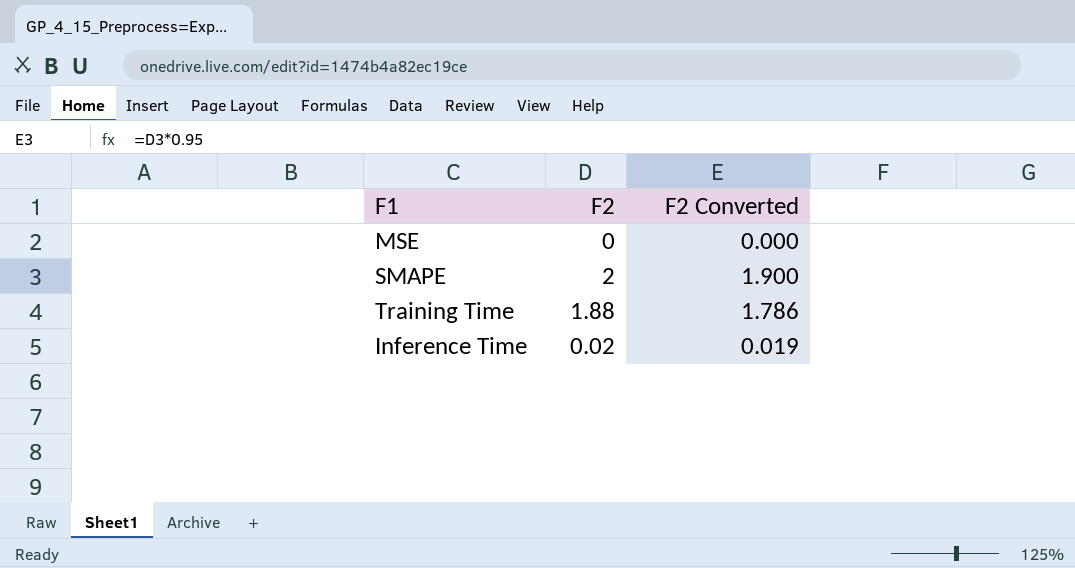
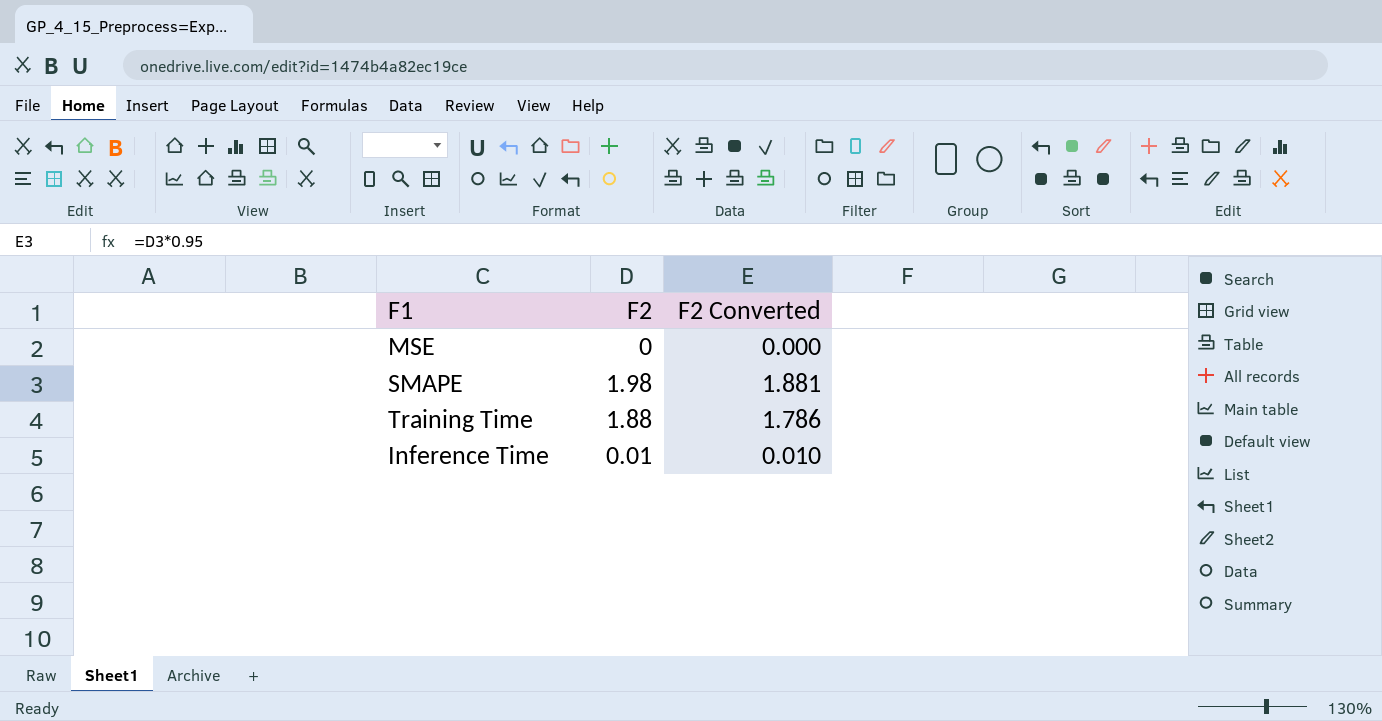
SMAPE | F2: 2 -> 1.98
SMAPE | F2 Converted: 1.900 -> 1.881
Inference Time | F2: 0.02 -> 0.01
Inference Time | F2 Converted: 0.019 -> 0.010

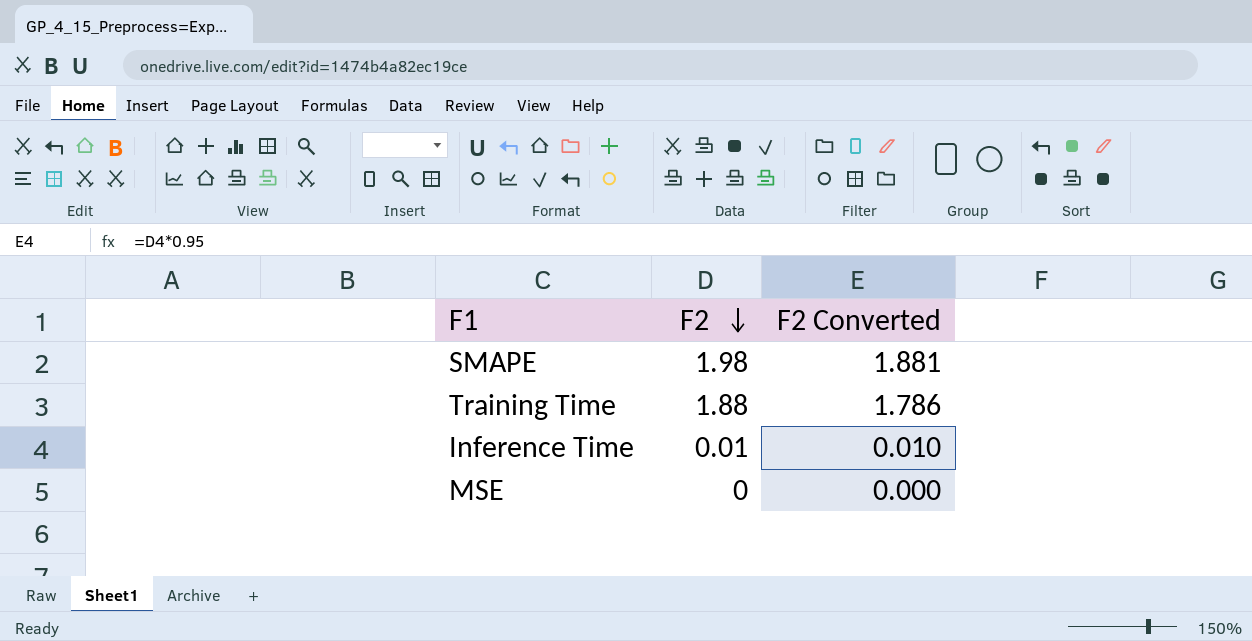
row order: none -> F2 descending

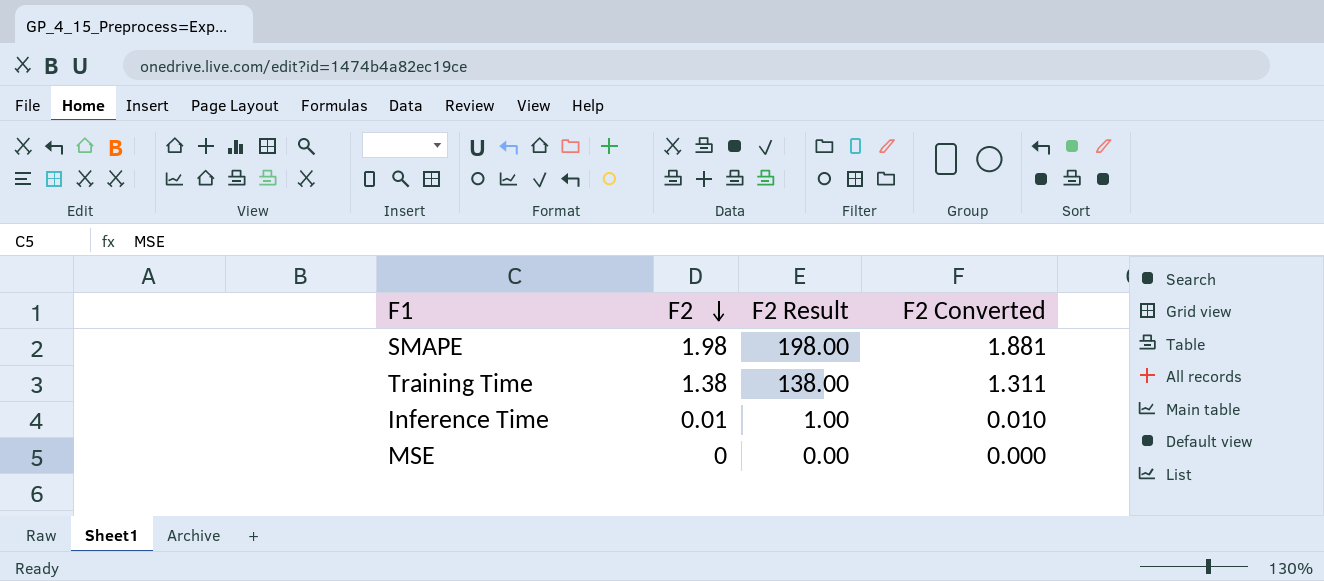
column F2 Result | formula: none -> [F2] * 100
Training Time | F2: 1.88 -> 1.38
Training Time | F2 Converted: 1.786 -> 1.311

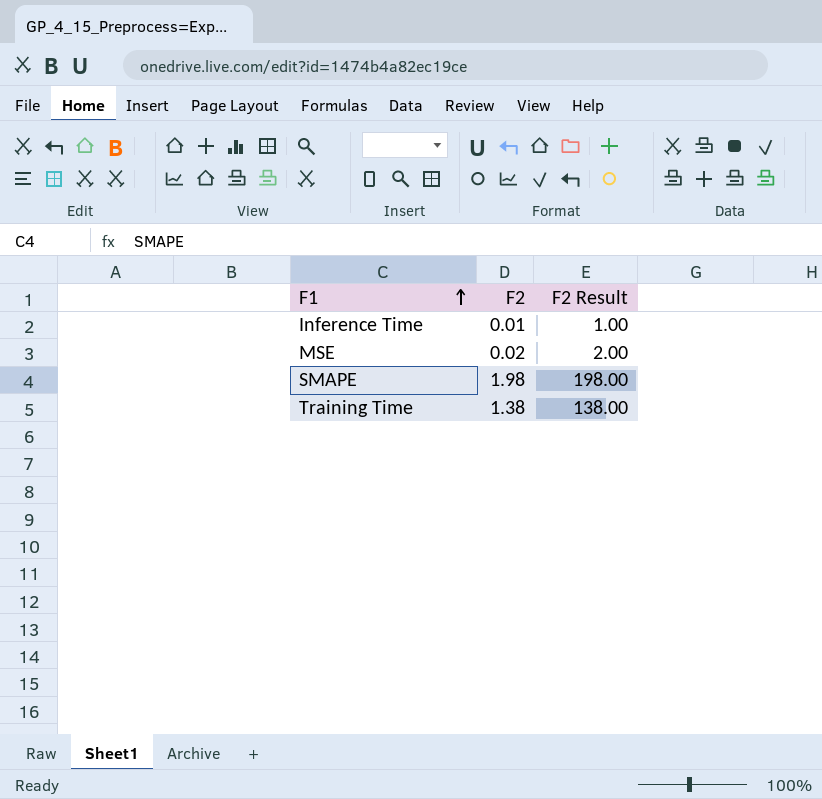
row order: F2 descending -> F1 ascending
column F2 Converted | formula: [F2] * 0.95 -> none
MSE | F2: 0 -> 0.02
MSE | F2 Result: 0.00 -> 2.00

